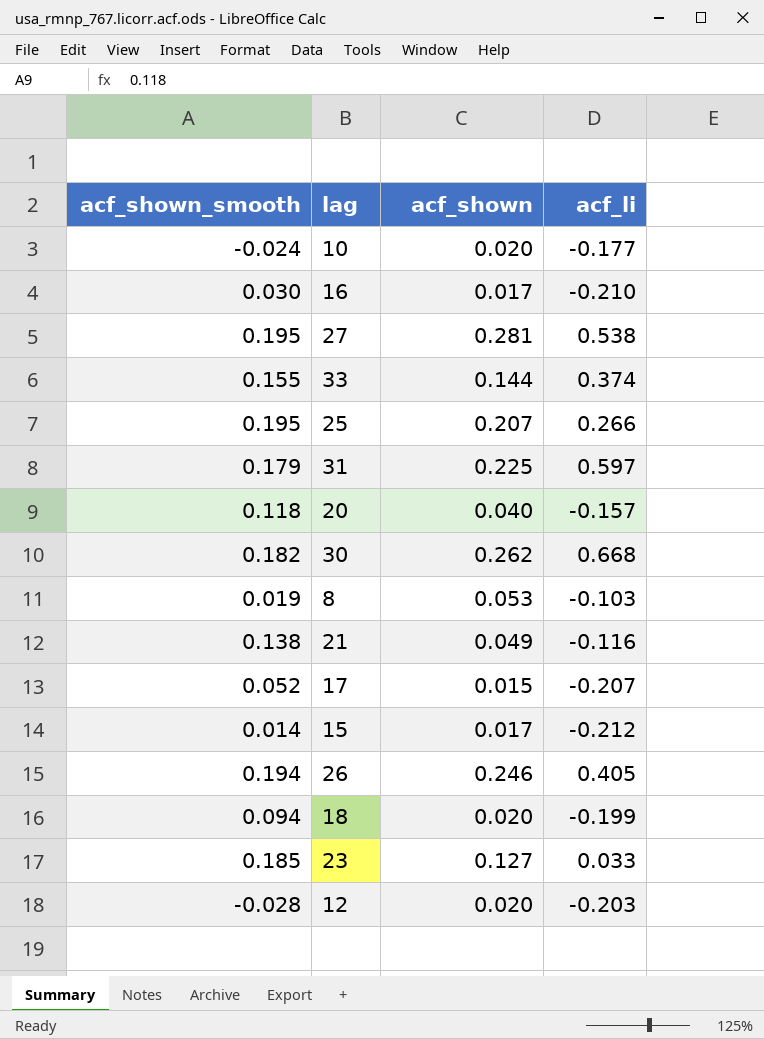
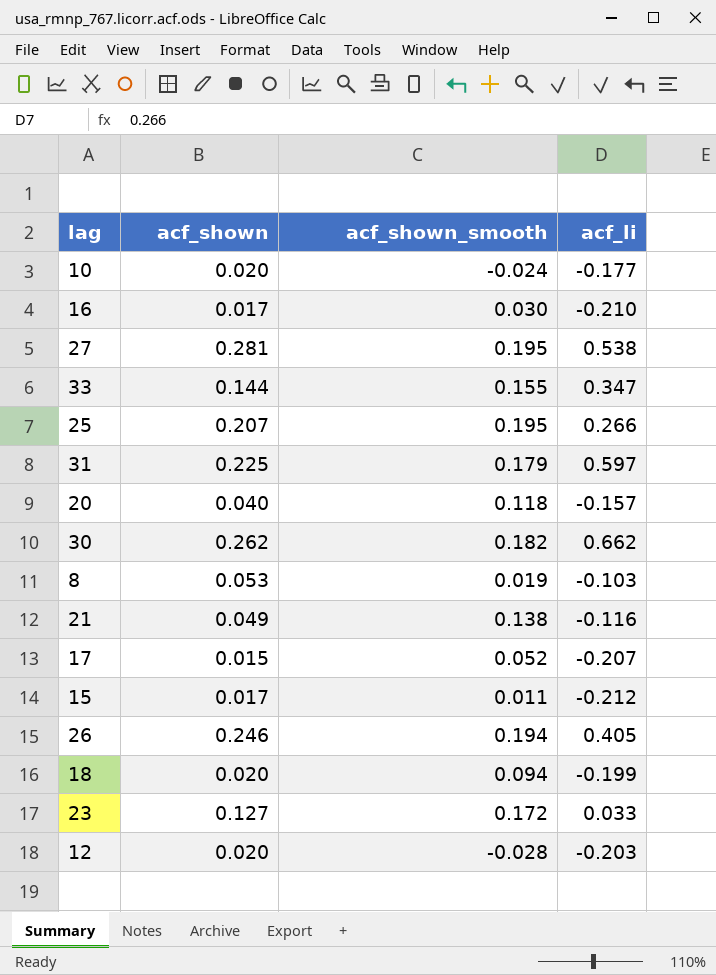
column acf_shown_smooth | position: 1 -> 3
33 | acf_li: 0.374 -> 0.347
30 | acf_li: 0.668 -> 0.662
15 | acf_shown_smooth: 0.014 -> 0.011
23 | acf_shown_smooth: 0.185 -> 0.172

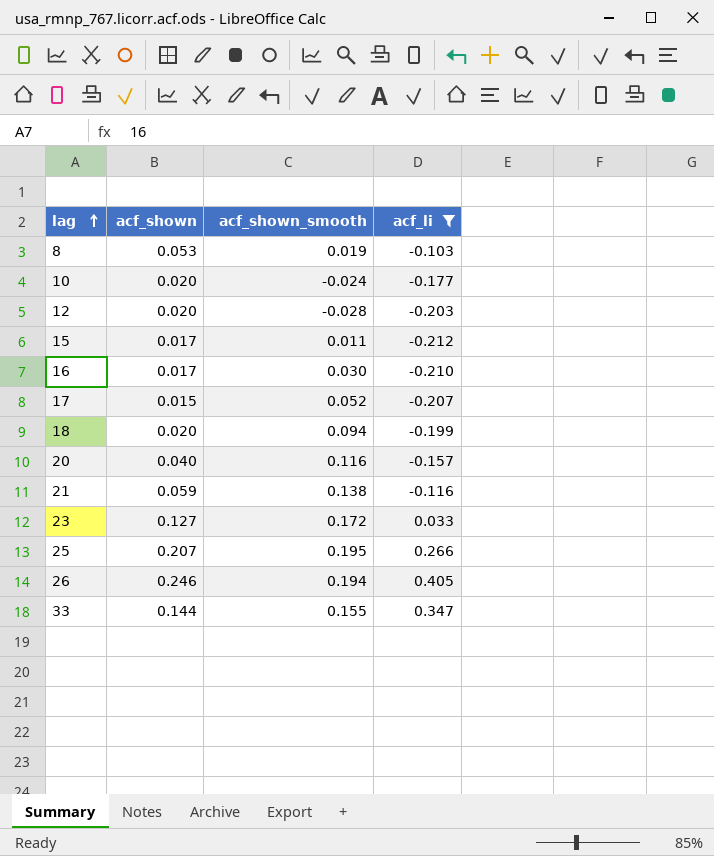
filter: none -> acf_li <= 0.405
row order: none -> lag ascending
20 | acf_shown_smooth: 0.118 -> 0.116
21 | acf_shown: 0.049 -> 0.059

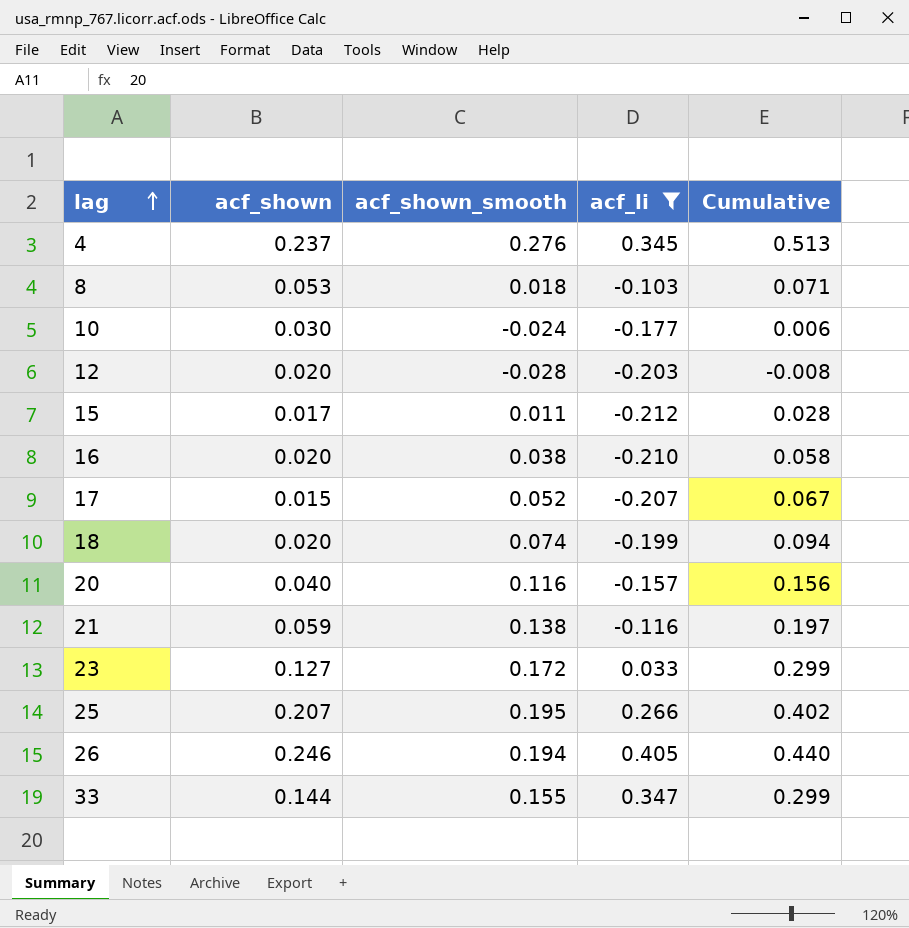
column Cumulative | formula: none -> [acf_shown] + [acf_shown_smooth]
row 4: none -> 0.237 | 0.276 | 0.345 | 0.513
8 | acf_shown_smooth: 0.019 -> 0.018
10 | acf_shown: 0.020 -> 0.030
16 | acf_shown: 0.017 -> 0.020
16 | acf_shown_smooth: 0.030 -> 0.038
18 | acf_shown_smooth: 0.094 -> 0.074

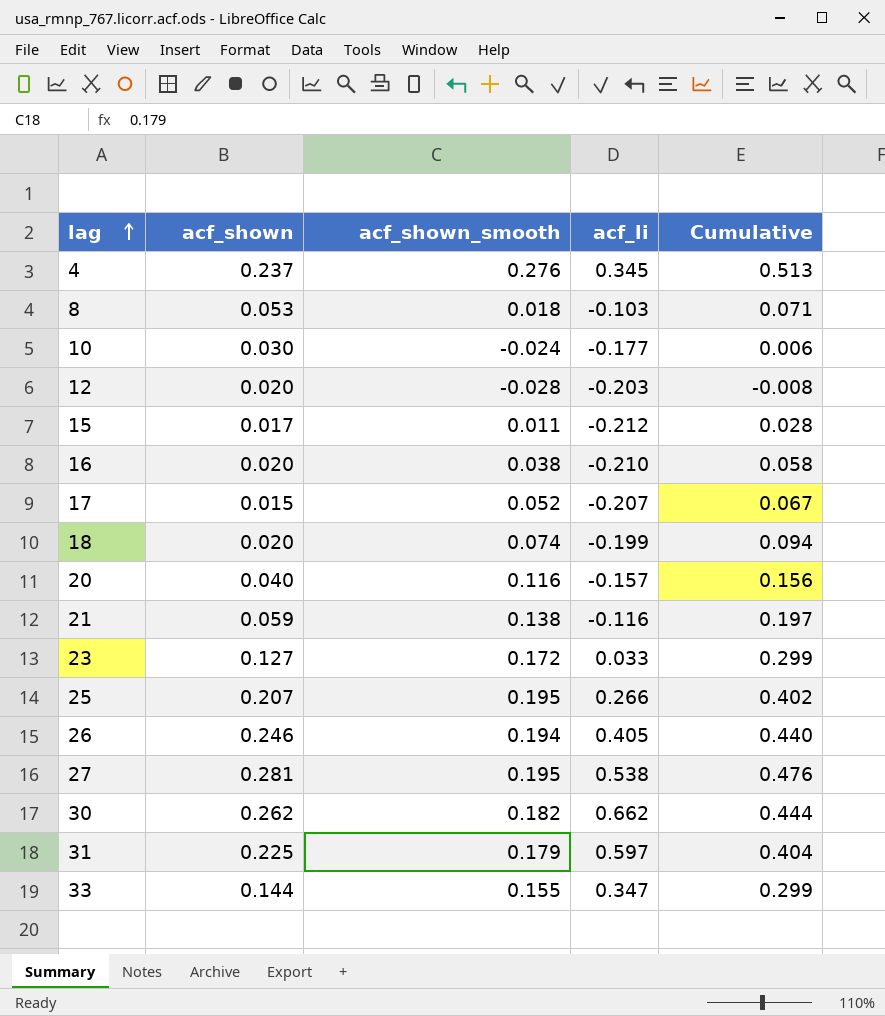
filter: acf_li <= 0.405 -> none

